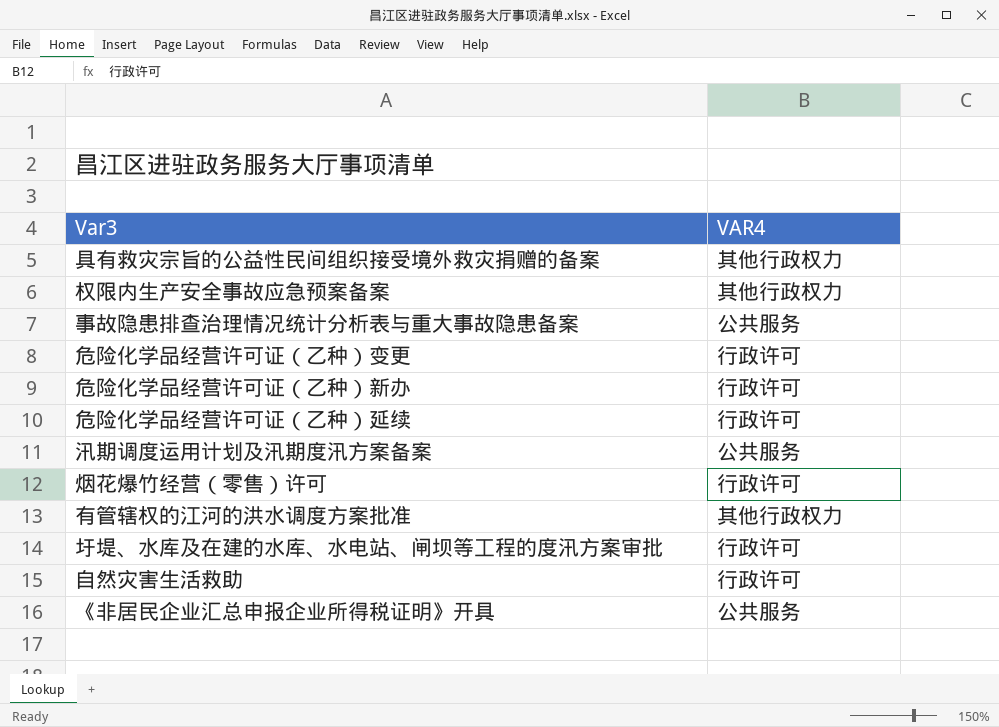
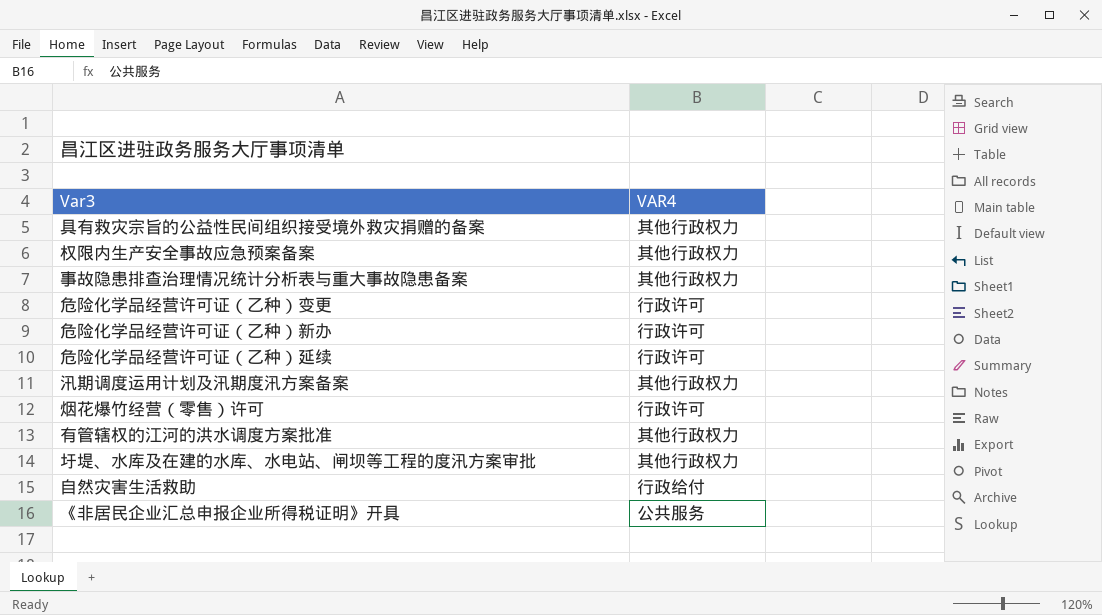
事故隐患排查治理情况统计分析表与重大事故隐患备案 | VAR4: 公共服务 -> 其他行政权力
汛期调度运用计划及汛期度汛方案备案 | VAR4: 公共服务 -> 其他行政权力
圩堤、水库及在建的水库、水电站、闸坝等工程的度汛方案审批 | VAR4: 行政许可 -> 其他行政权力
自然灾害生活救助 | VAR4: 行政许可 -> 行政给付

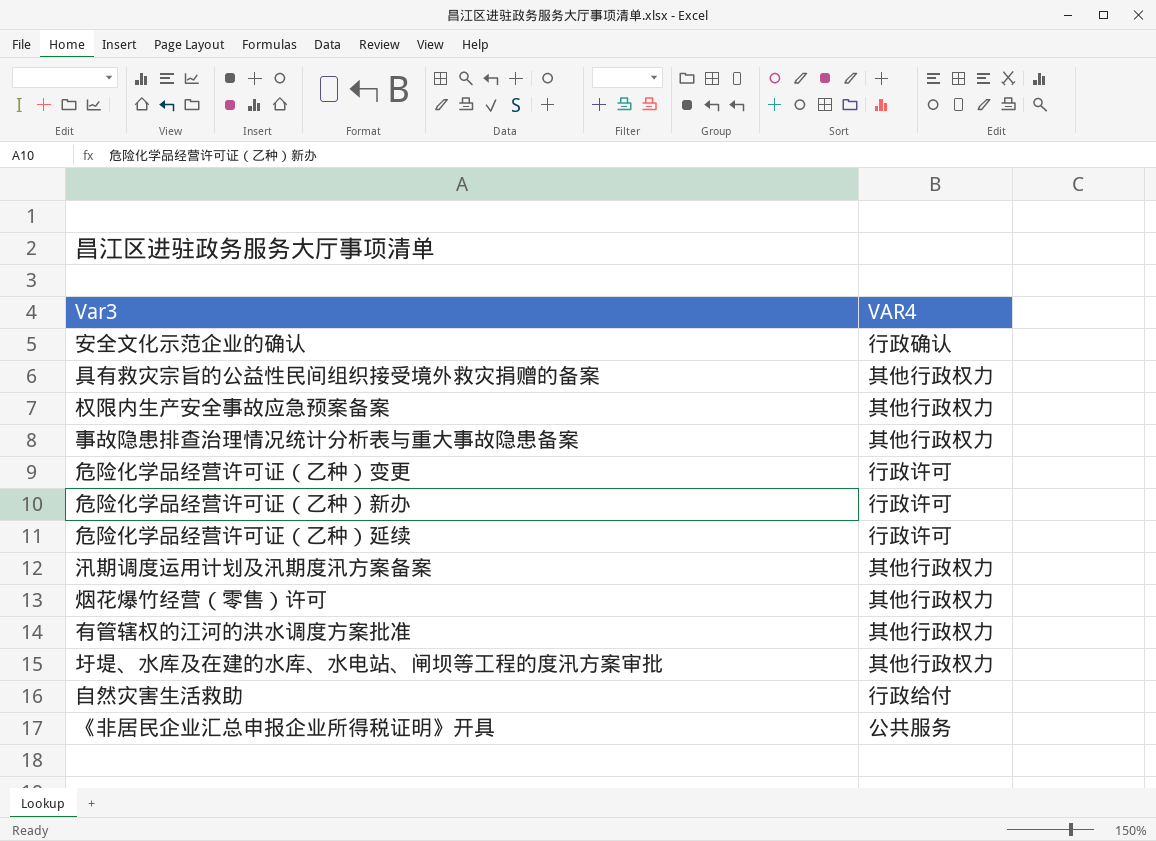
row 安全文化示范企业的确认: none -> 行政确认
烟花爆竹经营（零售）许可 | VAR4: 行政许可 -> 其他行政权力

